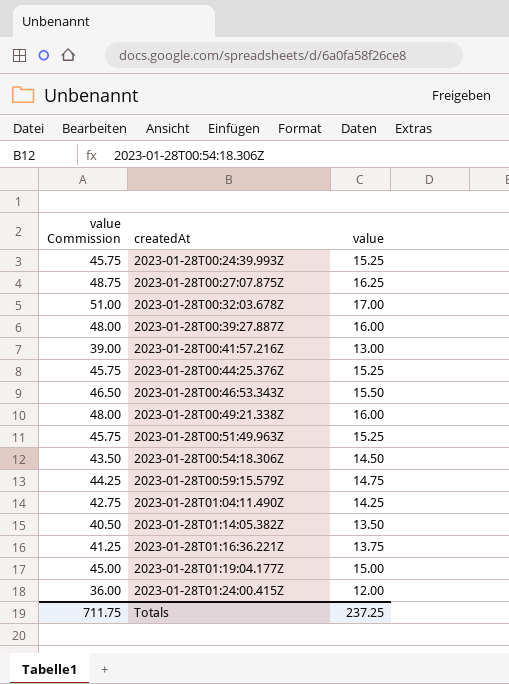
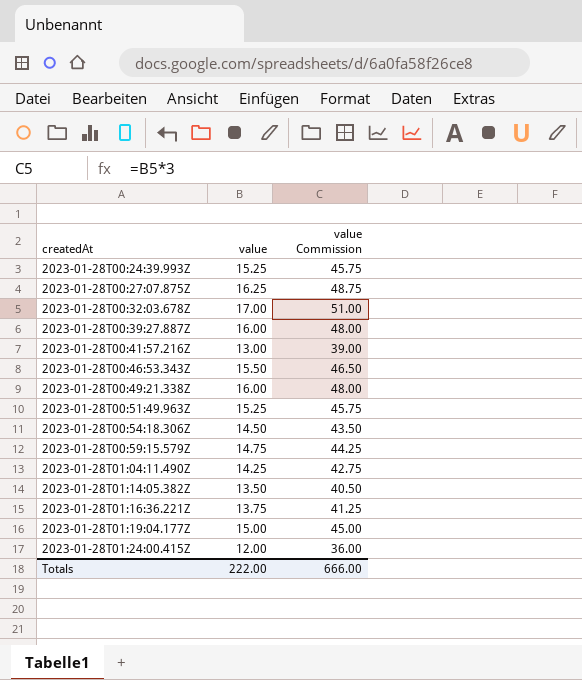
column value Commission | position: 1 -> 3
row 2023-01-28T00:44:25.376Z: 45.75 | 15.25 -> none
Totals | value: 237.25 -> 222.00
Totals | value Commission: 711.75 -> 666.00

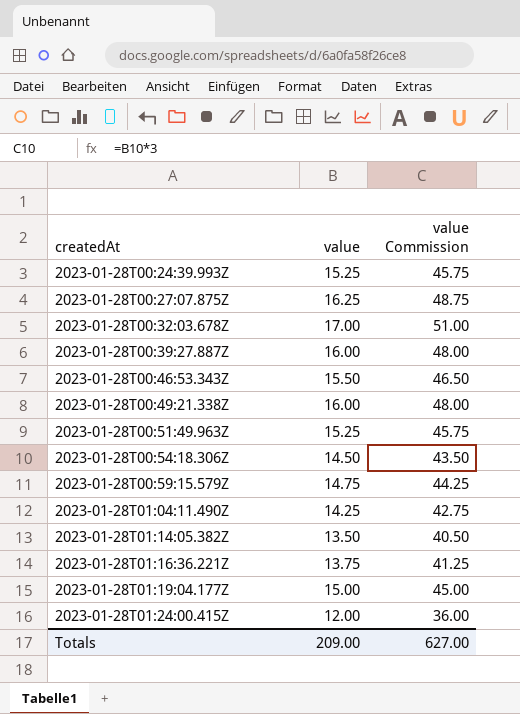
row 2023-01-28T00:41:57.216Z: 13.00 | 39.00 -> none
Totals | value: 222.00 -> 209.00
Totals | value Commission: 666.00 -> 627.00

